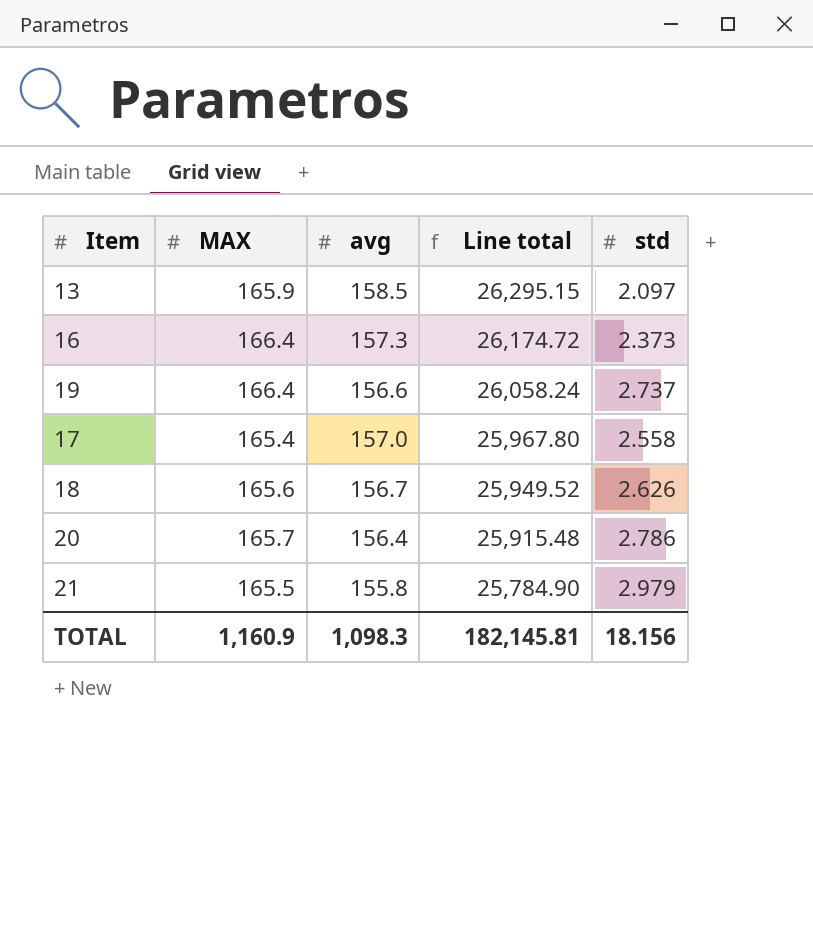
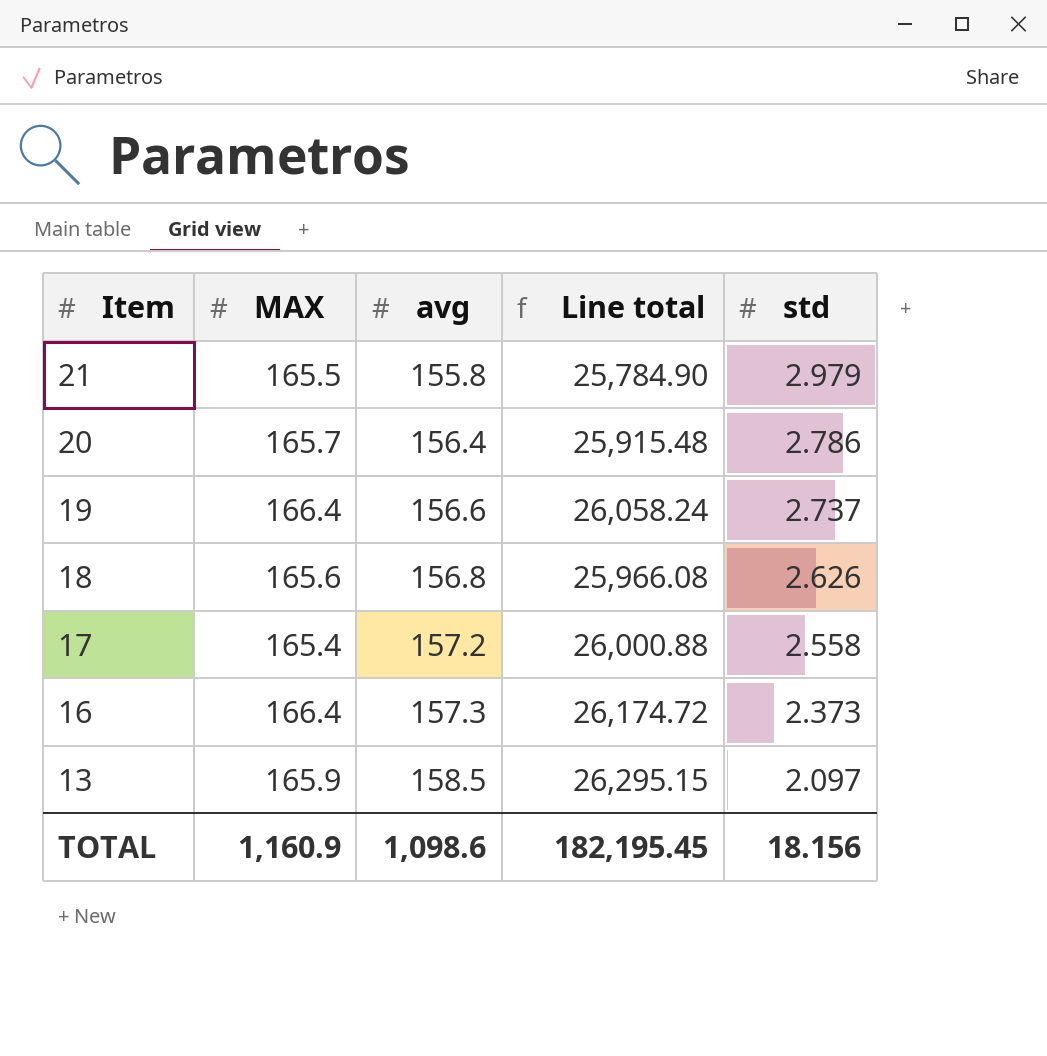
row order: Line total descending -> Item descending
18 | avg: 156.7 -> 156.8
18 | Line total: 25,949.52 -> 25,966.08
17 | avg: 157.0 -> 157.2
17 | Line total: 25,967.80 -> 26,000.88
TOTAL | avg: 1,098.3 -> 1,098.6
TOTAL | Line total: 182,145.81 -> 182,195.45

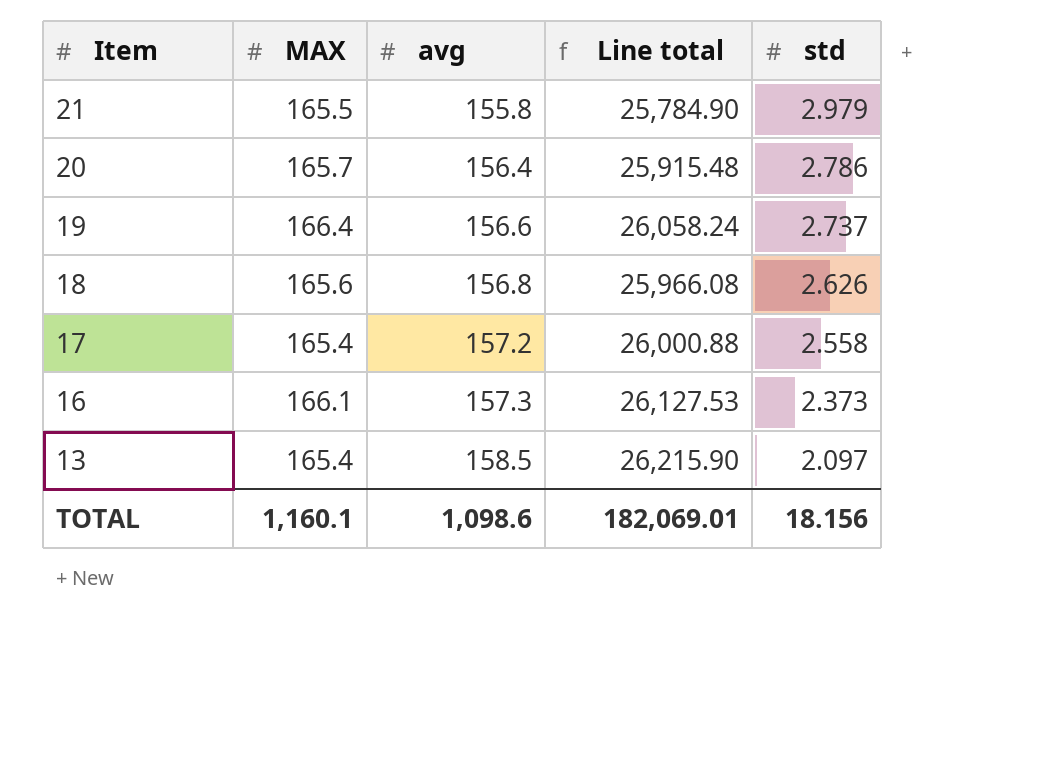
16 | MAX: 166.4 -> 166.1
16 | Line total: 26,174.72 -> 26,127.53
13 | MAX: 165.9 -> 165.4
13 | Line total: 26,295.15 -> 26,215.90
TOTAL | MAX: 1,160.9 -> 1,160.1
TOTAL | Line total: 182,195.45 -> 182,069.01

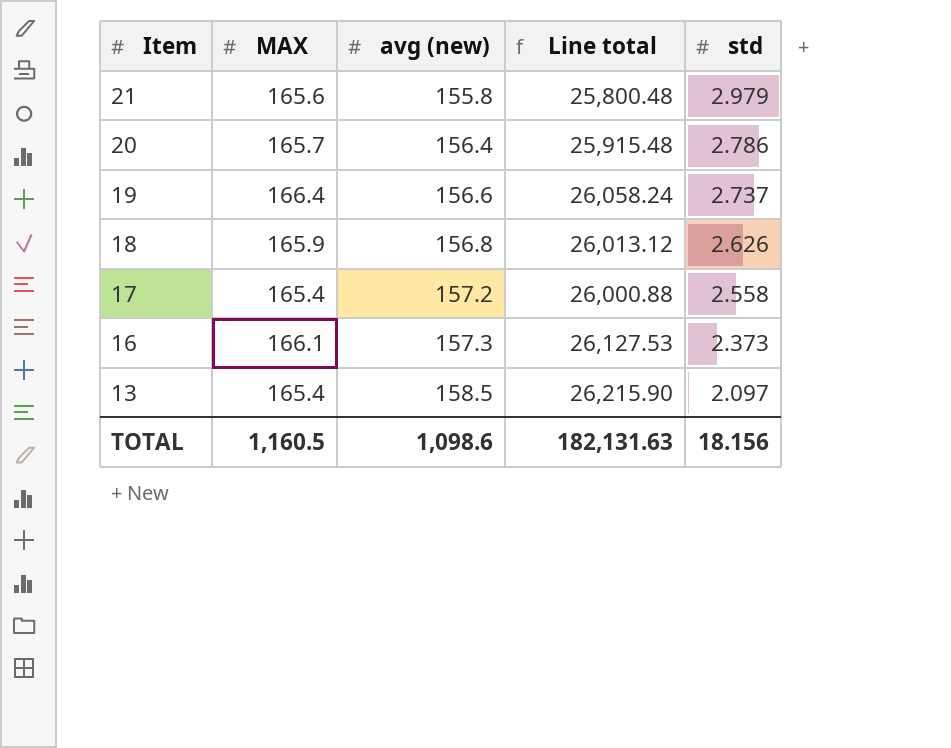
column name: avg -> avg (new)
21 | MAX: 165.5 -> 165.6
21 | Line total: 25,784.90 -> 25,800.48
18 | MAX: 165.6 -> 165.9
18 | Line total: 25,966.08 -> 26,013.12
TOTAL | MAX: 1,160.1 -> 1,160.5
TOTAL | Line total: 182,069.01 -> 182,131.63

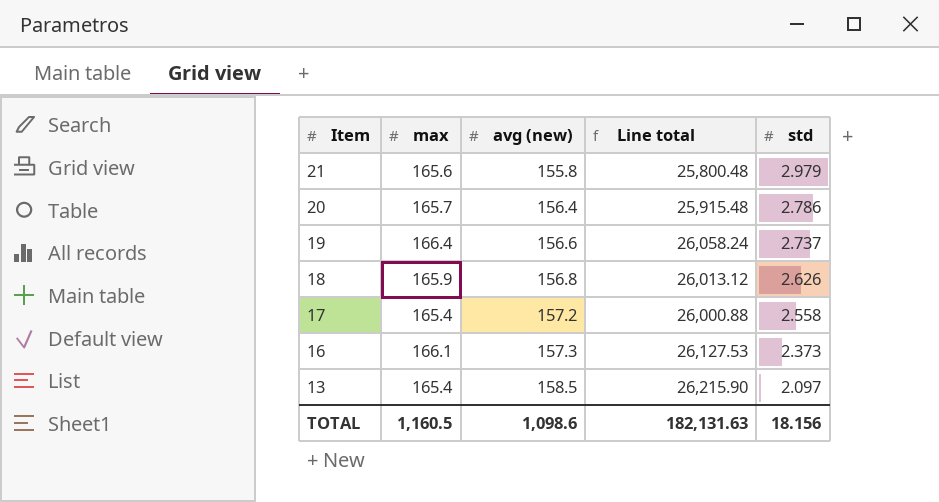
column name: MAX -> max

